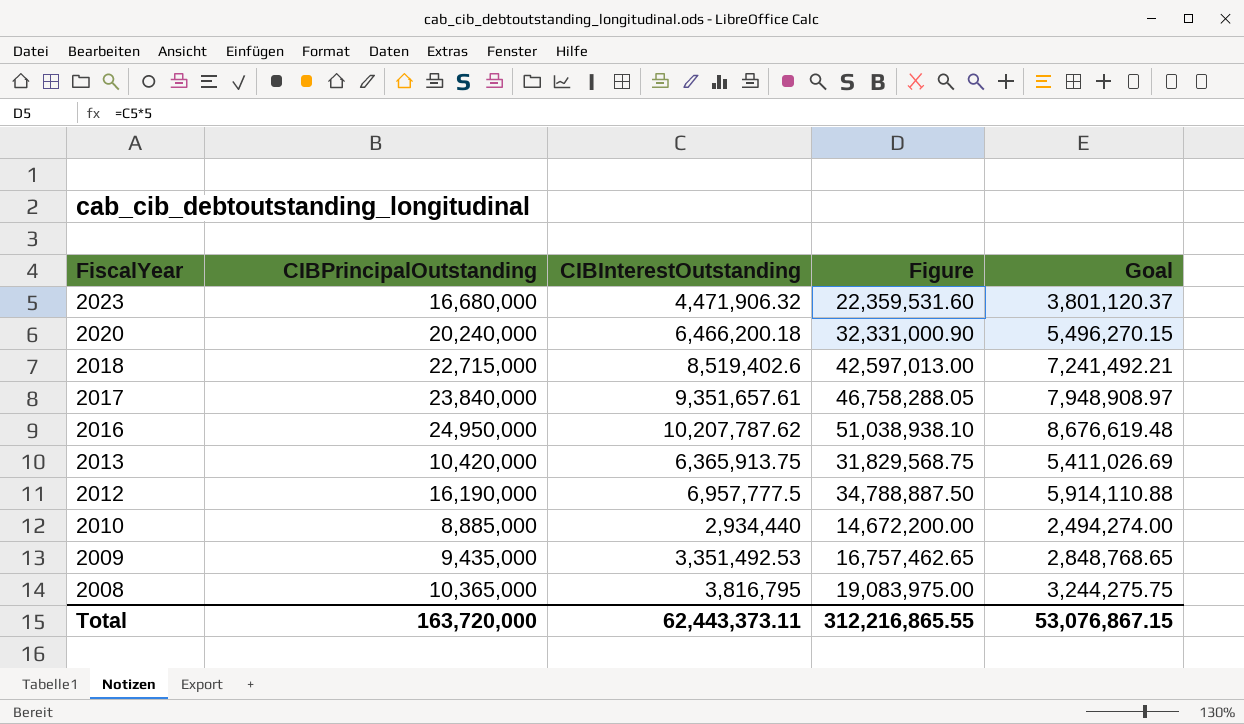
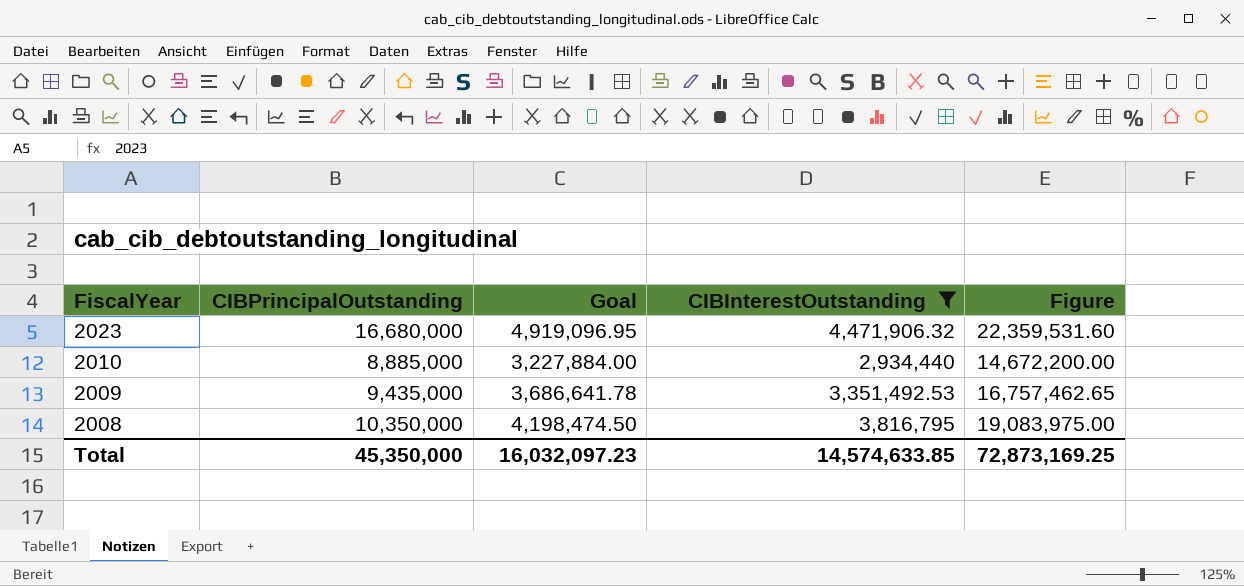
filter: none -> CIBInterestOutstanding <= 4,471,906.32
column Goal | formula: [CIBInterestOutstanding] * 0.85 -> [CIBInterestOutstanding] * 1.1
column Goal | position: 5 -> 3
2008 | CIBPrincipalOutstanding: 10,365,000 -> 10,350,000
Total | CIBPrincipalOutstanding: 163,720,000 -> 45,350,000
Total | Goal: 53,076,867.15 -> 16,032,097.23
Total | CIBInterestOutstanding: 62,443,373.11 -> 14,574,633.85
Total | Figure: 312,216,865.55 -> 72,873,169.25

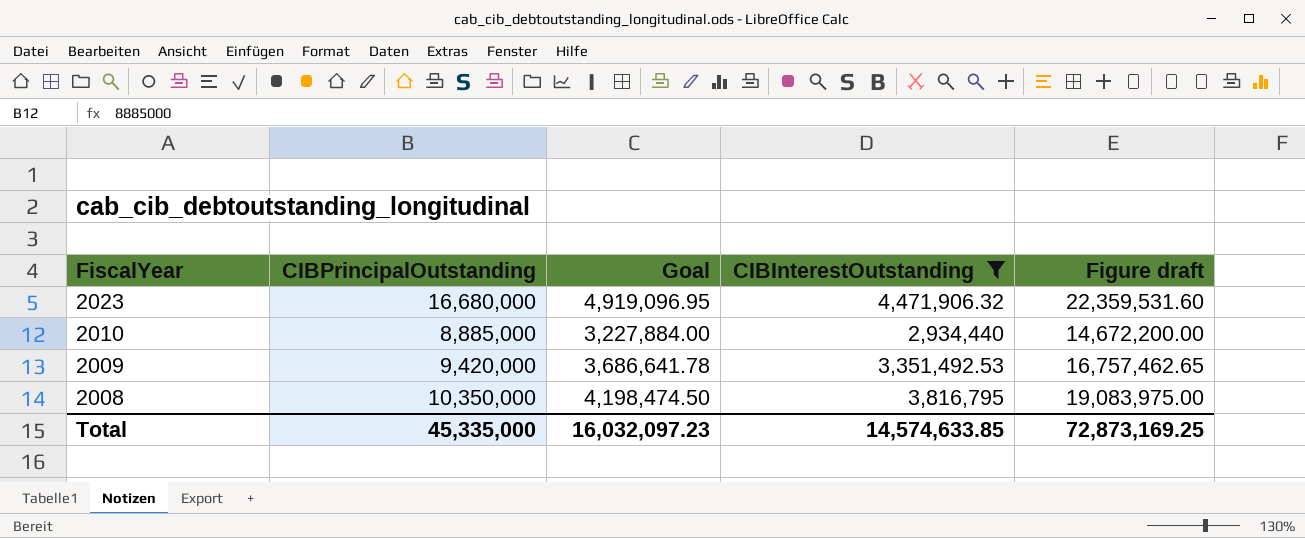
column name: Figure -> Figure draft
2009 | CIBPrincipalOutstanding: 9,435,000 -> 9,420,000
Total | CIBPrincipalOutstanding: 45,350,000 -> 45,335,000

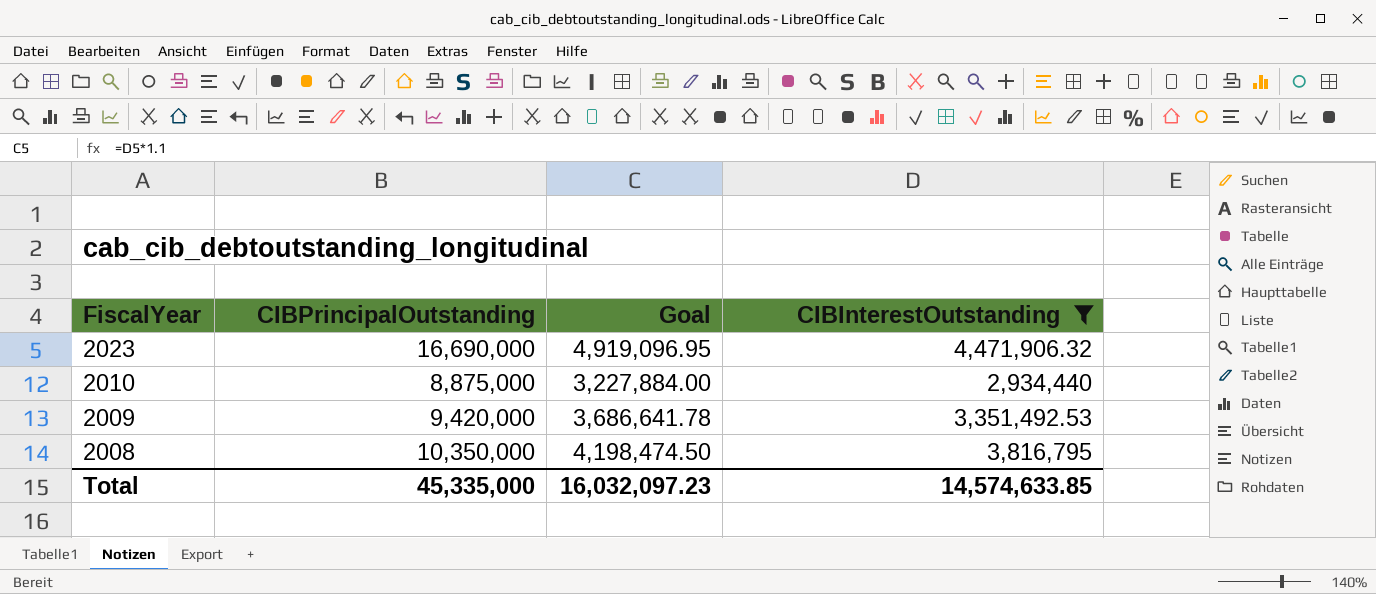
column Figure draft | formula: [CIBInterestOutstanding] * 5 -> none
2023 | CIBPrincipalOutstanding: 16,680,000 -> 16,690,000
2010 | CIBPrincipalOutstanding: 8,885,000 -> 8,875,000

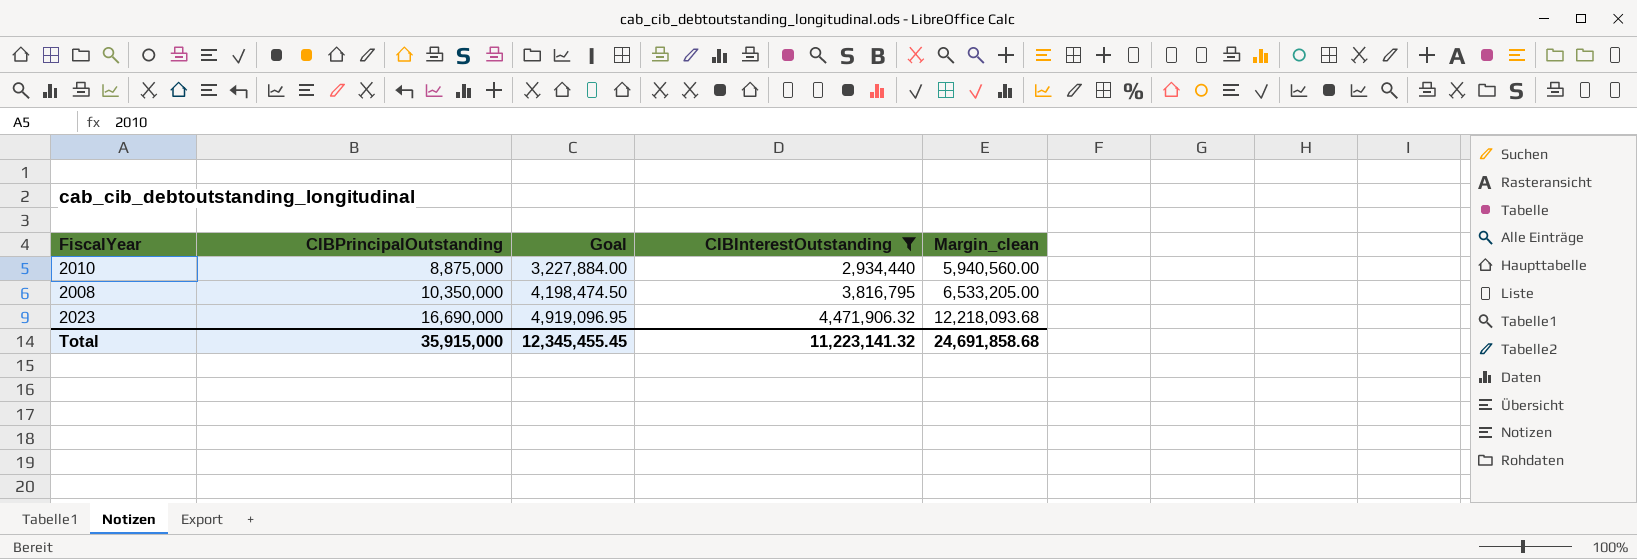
row order: FiscalYear descending -> CIBPrincipalOutstanding ascending
column Margin_clean | formula: none -> [CIBPrincipalOutstanding] - [CIBInterestOutstanding]
row 2009: 9,420,000 | 3,686,641.78 | 3,351,492.53 -> none
Total | CIBPrincipalOutstanding: 45,335,000 -> 35,915,000
Total | Goal: 16,032,097.23 -> 12,345,455.45
Total | CIBInterestOutstanding: 14,574,633.85 -> 11,223,141.32

